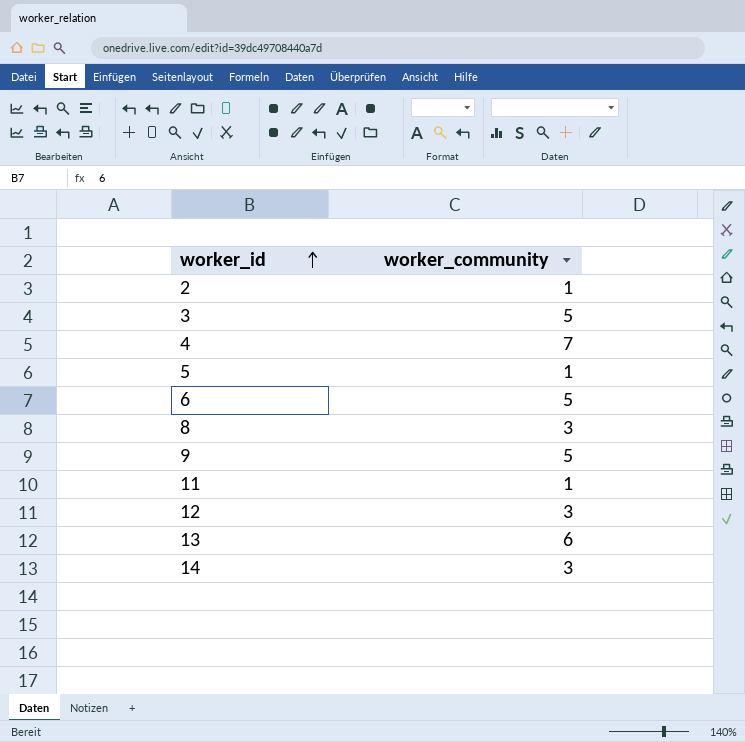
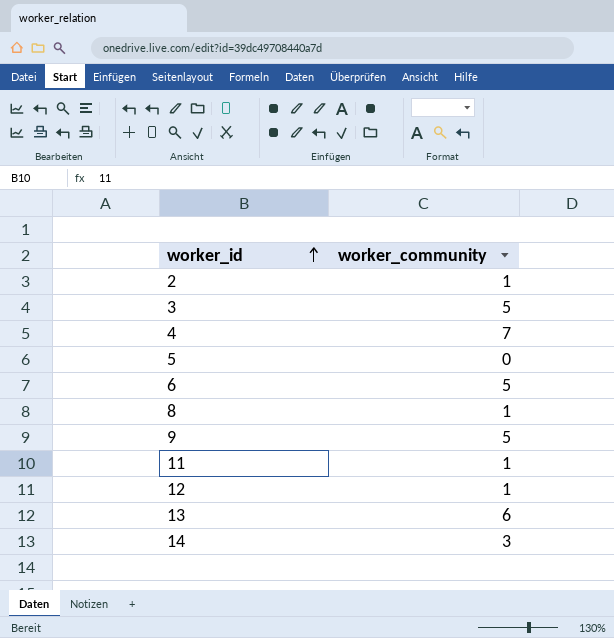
5 | worker_community: 1 -> 0
8 | worker_community: 3 -> 1
12 | worker_community: 3 -> 1

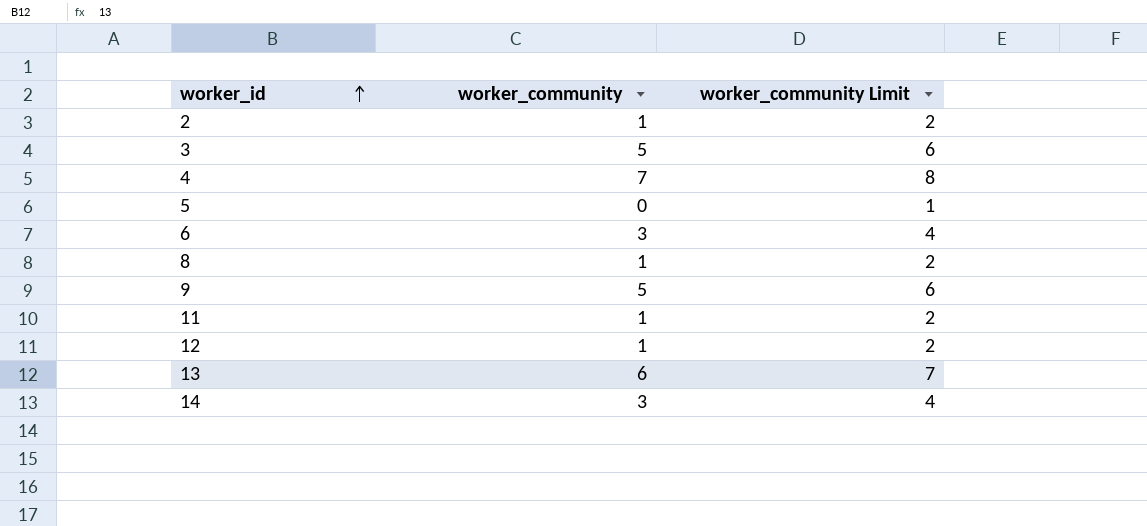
column worker_community Limit | formula: none -> [worker_community] + 1
6 | worker_community: 5 -> 3

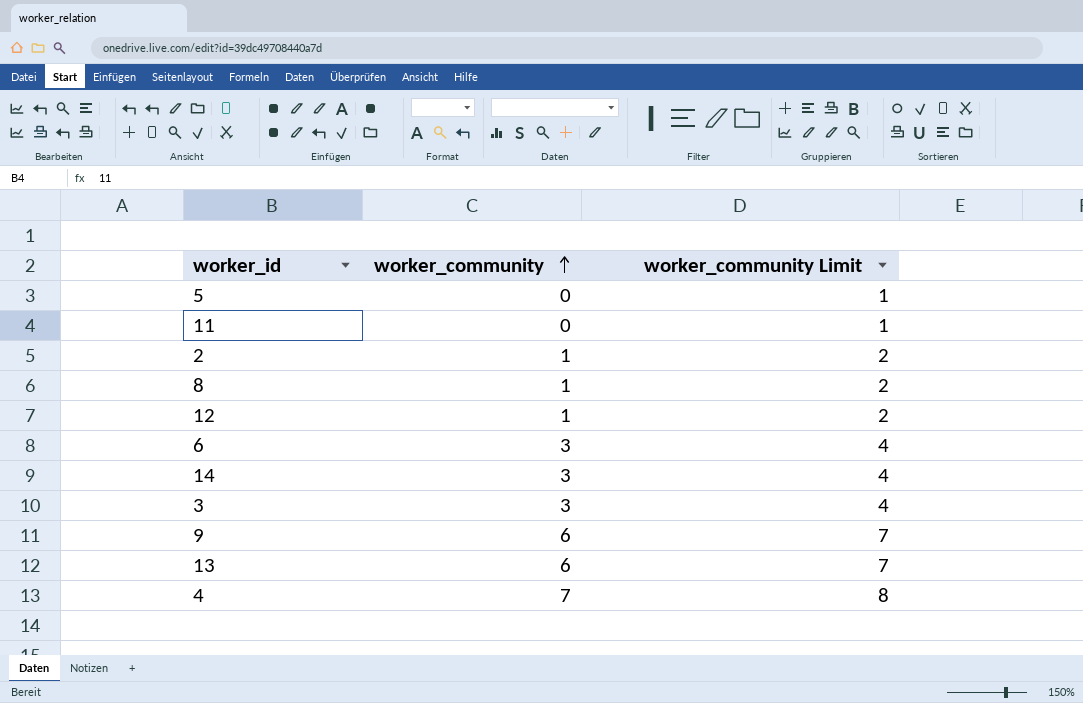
row order: worker_id ascending -> worker_community ascending
11 | worker_community: 1 -> 0
11 | worker_community Limit: 2 -> 1
3 | worker_community: 5 -> 3
3 | worker_community Limit: 6 -> 4
9 | worker_community: 5 -> 6
9 | worker_community Limit: 6 -> 7

